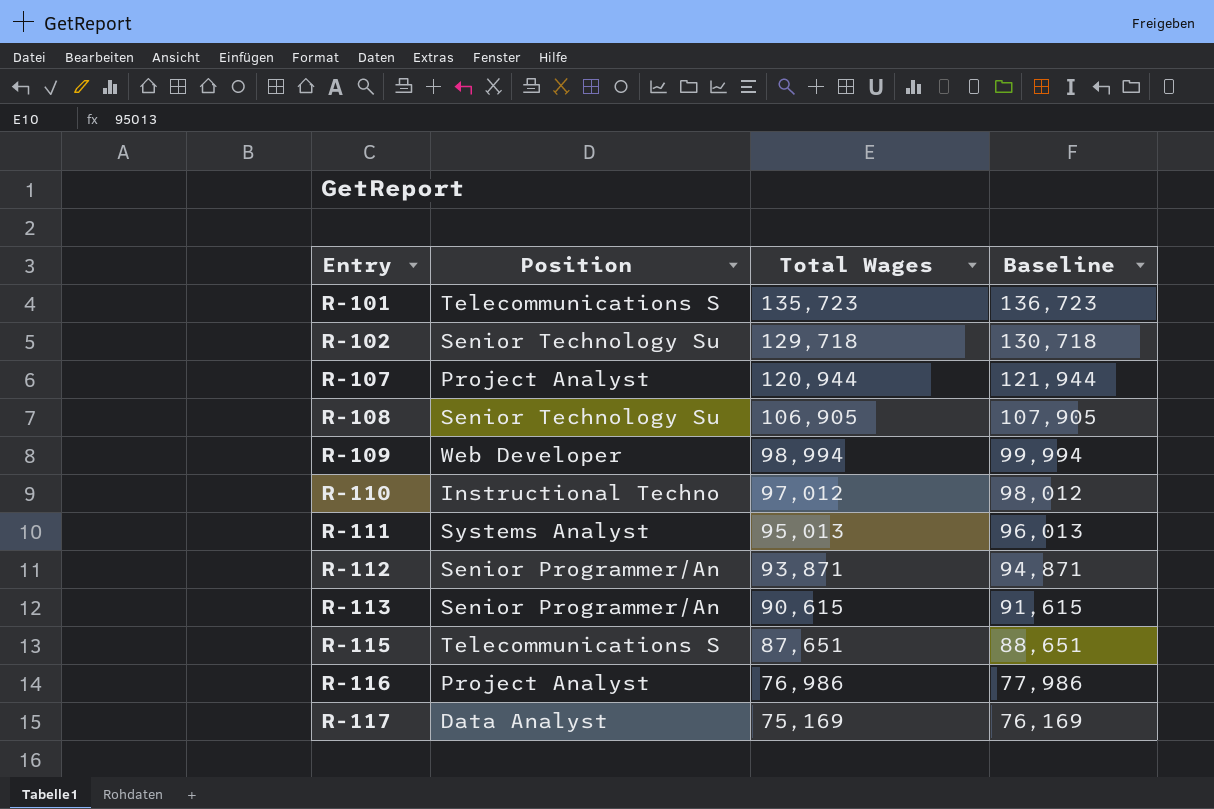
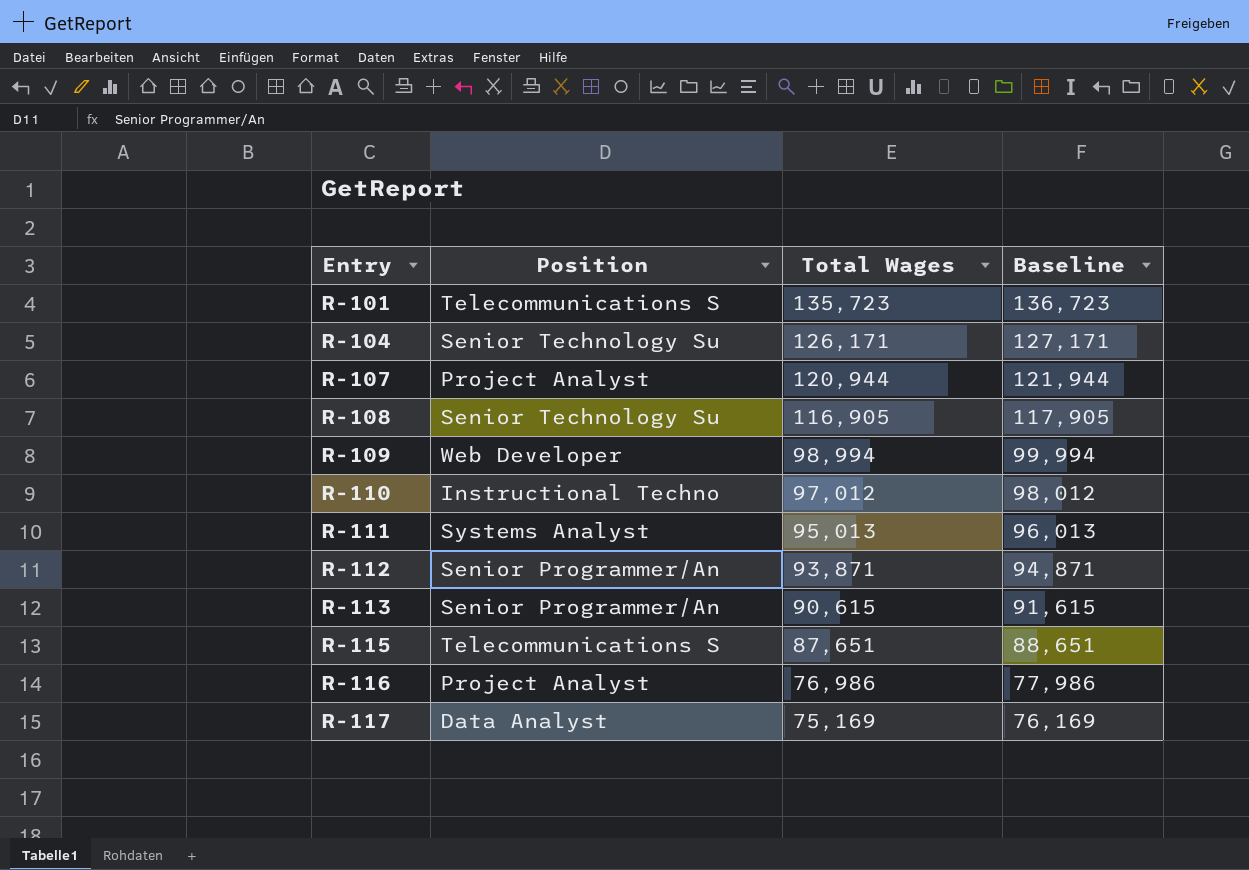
row R-102: Senior Technology Su | 129,718 | 130,718 -> none
row R-104: none -> Senior Technology Su | 126,171 | 127,171
R-108 | Total Wages: 106,905 -> 116,905
R-108 | Baseline: 107,905 -> 117,905

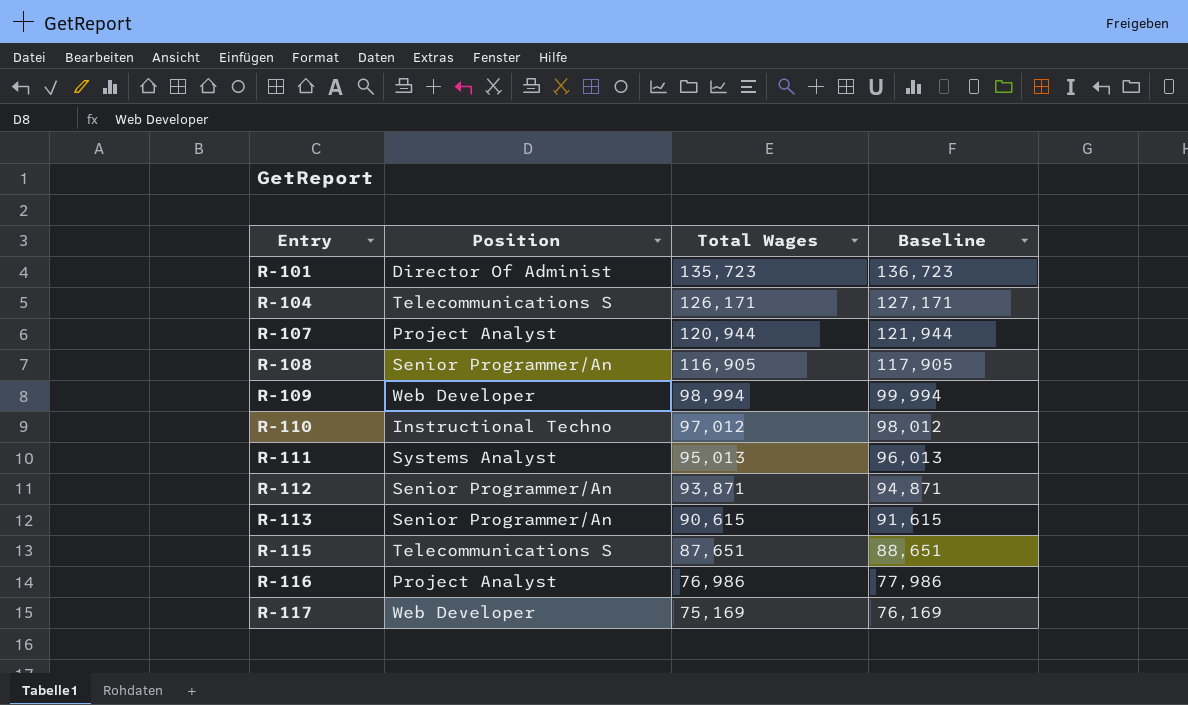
R-101 | Position: Telecommunications S -> Director Of Administ
R-104 | Position: Senior Technology Su -> Telecommunications S
R-108 | Position: Senior Technology Su -> Senior Programmer/An
R-117 | Position: Data Analyst -> Web Developer

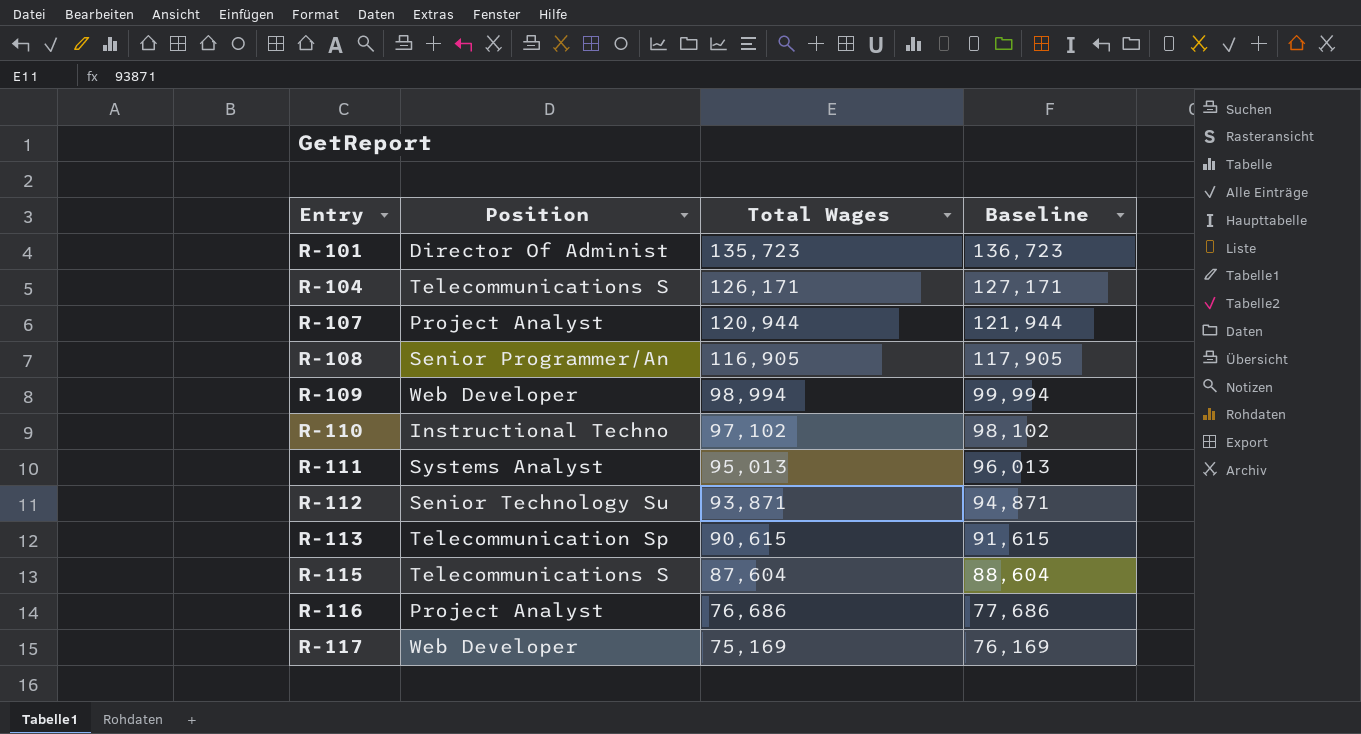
R-110 | Total Wages: 97,012 -> 97,102
R-110 | Baseline: 98,012 -> 98,102
R-112 | Position: Senior Programmer/An -> Senior Technology Su
R-113 | Position: Senior Programmer/An -> Telecommunication Sp
R-115 | Total Wages: 87,651 -> 87,604
R-115 | Baseline: 88,651 -> 88,604
R-116 | Total Wages: 76,986 -> 76,686
R-116 | Baseline: 77,986 -> 77,686

